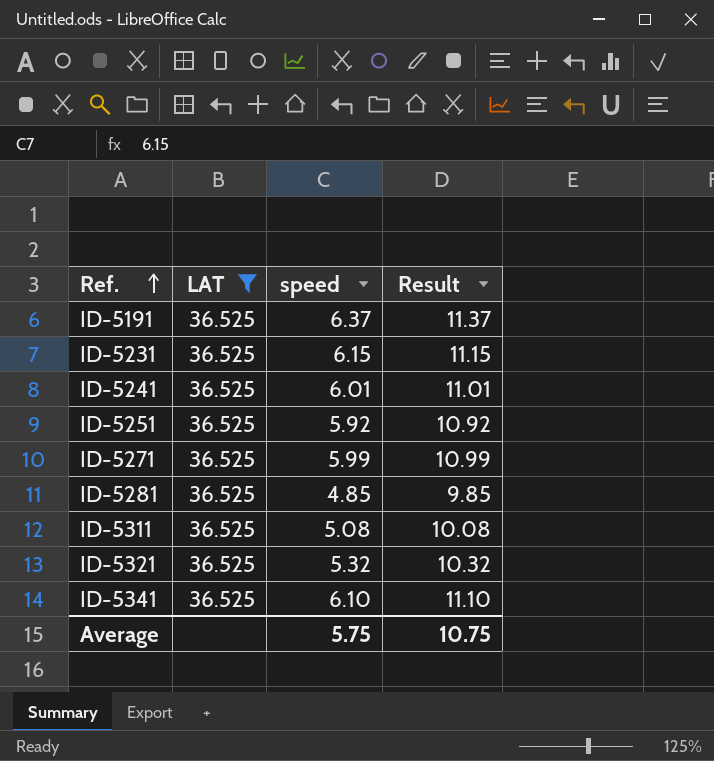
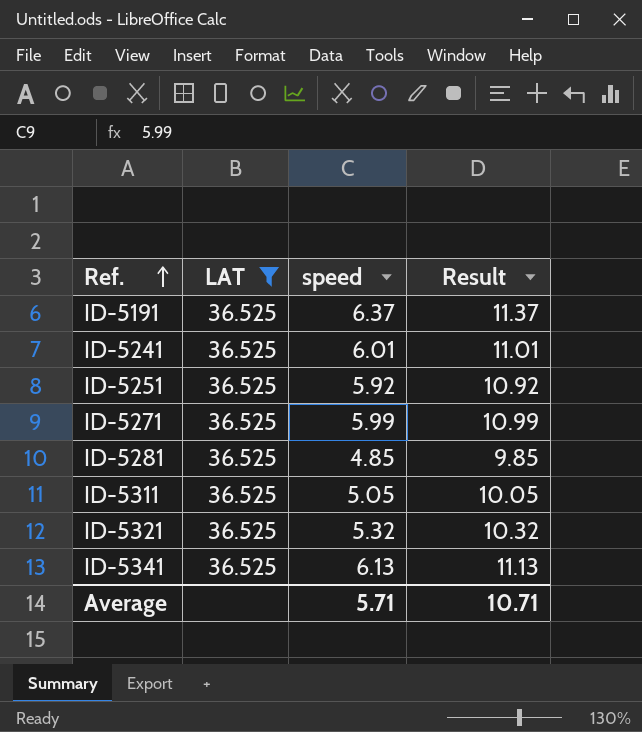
row ID-5231: 36.525 | 6.15 | 11.15 -> none
ID-5311 | speed: 5.08 -> 5.05
ID-5311 | Result: 10.08 -> 10.05
ID-5341 | speed: 6.10 -> 6.13
ID-5341 | Result: 11.10 -> 11.13
Average | speed: 5.75 -> 5.71
Average | Result: 10.75 -> 10.71

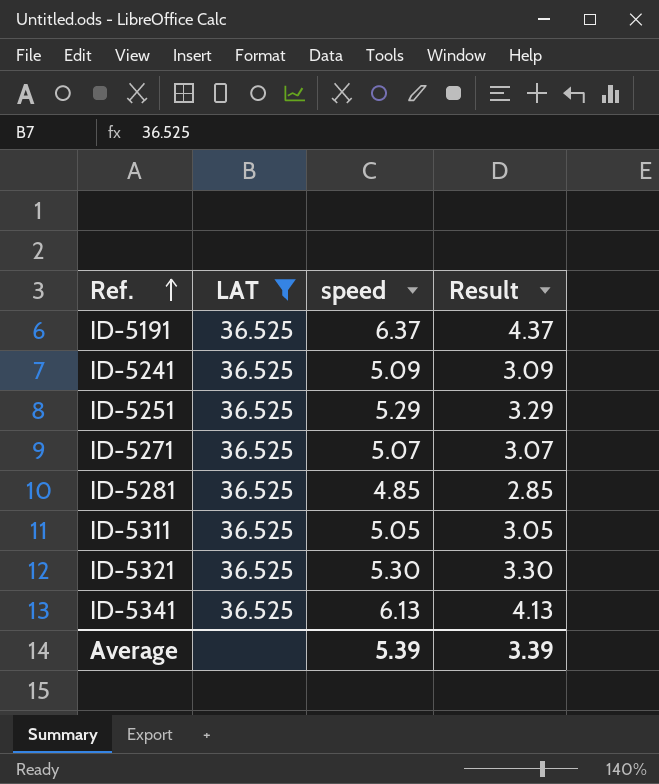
column Result | formula: [speed] + 5 -> [speed] - 2
ID-5241 | speed: 6.01 -> 5.09
ID-5251 | speed: 5.92 -> 5.29
ID-5271 | speed: 5.99 -> 5.07
ID-5321 | speed: 5.32 -> 5.30
Average | speed: 5.71 -> 5.39
Average | Result: 10.71 -> 3.39

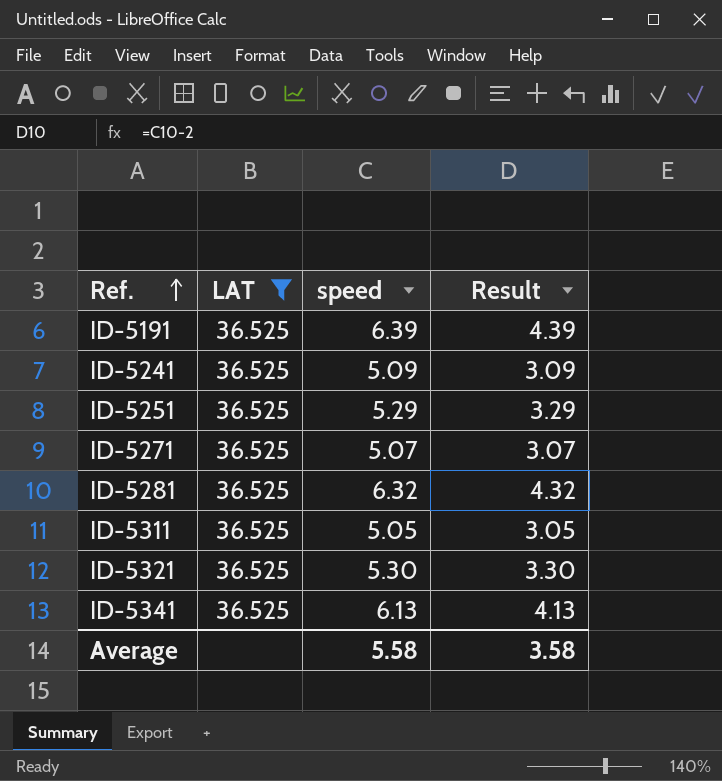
ID-5191 | speed: 6.37 -> 6.39
ID-5191 | Result: 4.37 -> 4.39
ID-5281 | speed: 4.85 -> 6.32
ID-5281 | Result: 2.85 -> 4.32
Average | speed: 5.39 -> 5.58
Average | Result: 3.39 -> 3.58

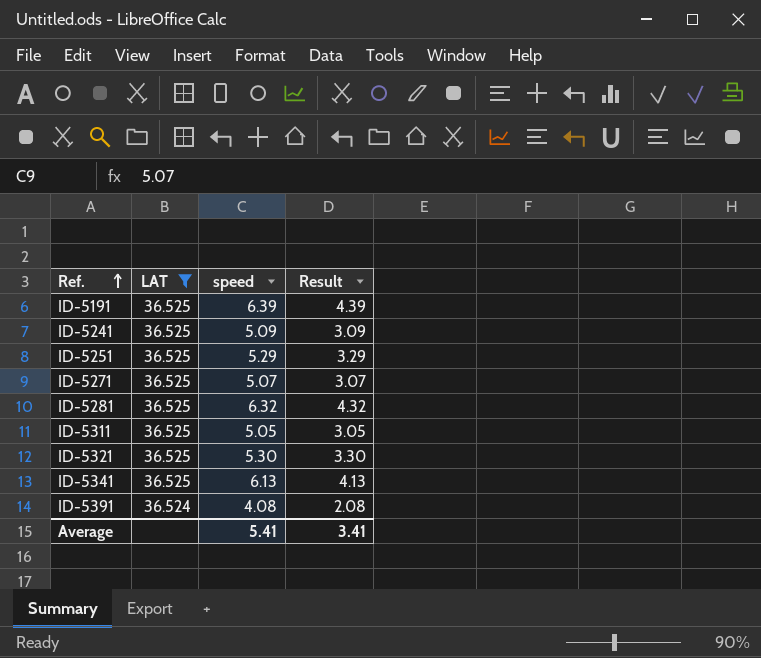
row ID-5391: none -> 36.524 | 4.08 | 2.08
Average | speed: 5.58 -> 5.41
Average | Result: 3.58 -> 3.41

